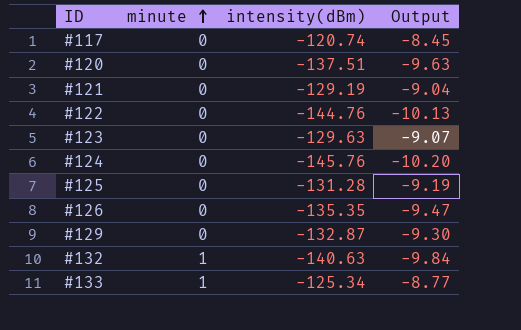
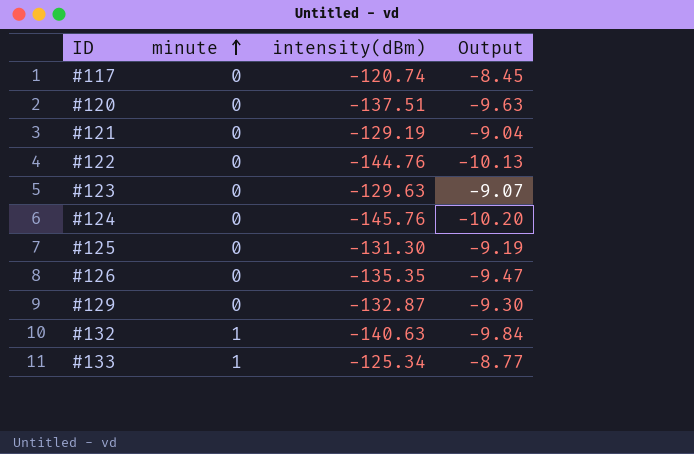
#125 | intensity(dBm): -131.28 -> -131.30

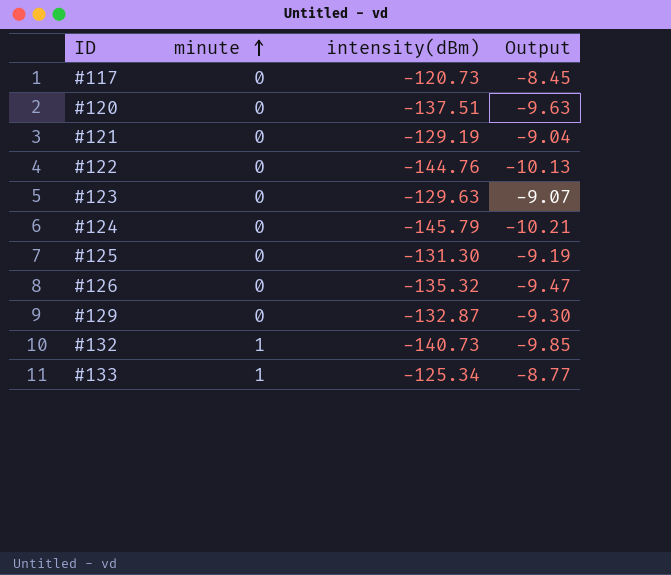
#117 | intensity(dBm): -120.74 -> -120.73
#124 | intensity(dBm): -145.76 -> -145.79
#124 | Output: -10.20 -> -10.21
#126 | intensity(dBm): -135.35 -> -135.32
#132 | intensity(dBm): -140.63 -> -140.73
#132 | Output: -9.84 -> -9.85

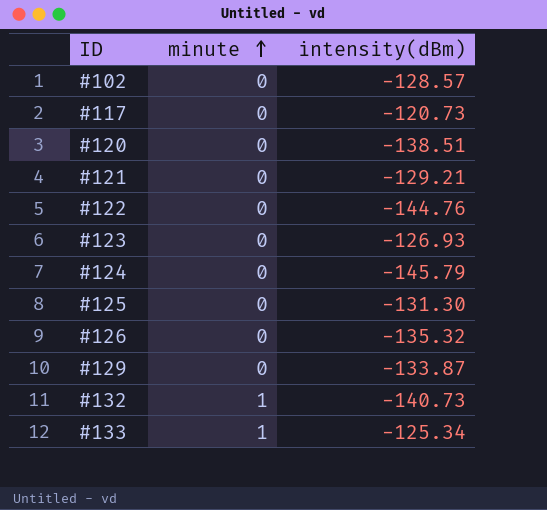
column Output | formula: [intensity(dBm)] * 0.07 -> none
row #102: none -> 0 | -128.57
#120 | intensity(dBm): -137.51 -> -138.51
#121 | intensity(dBm): -129.19 -> -129.21
#123 | intensity(dBm): -129.63 -> -126.93
#129 | intensity(dBm): -132.87 -> -133.87

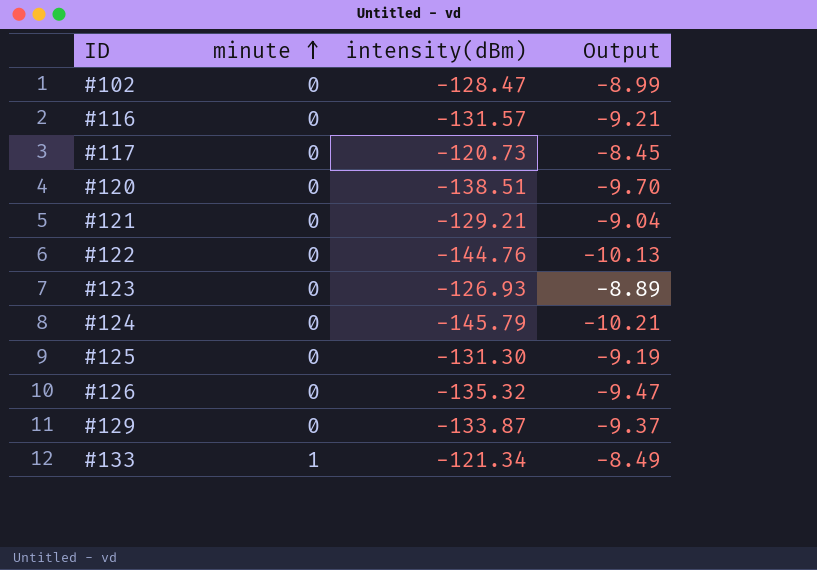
column Output | formula: none -> [intensity(dBm)] * 0.07
row #132: 1 | -140.73 -> none
#102 | intensity(dBm): -128.57 -> -128.47
row #116: none -> 0 | -131.57 | -9.21
#133 | intensity(dBm): -125.34 -> -121.34

